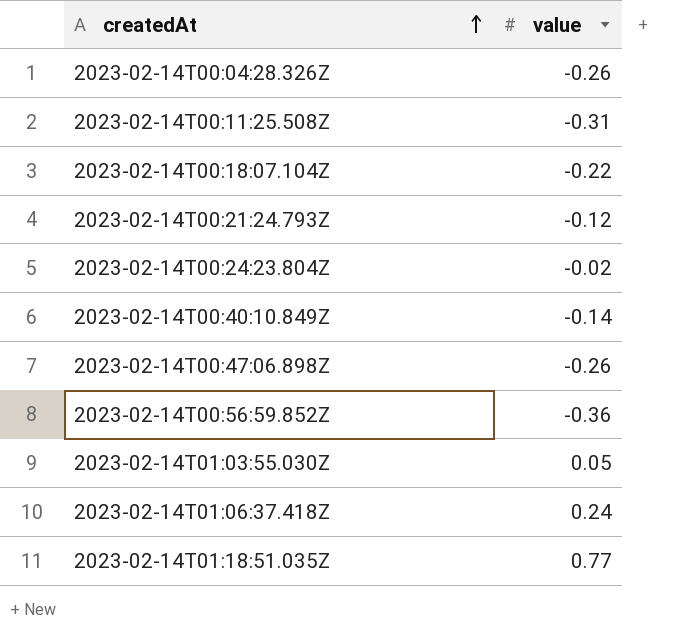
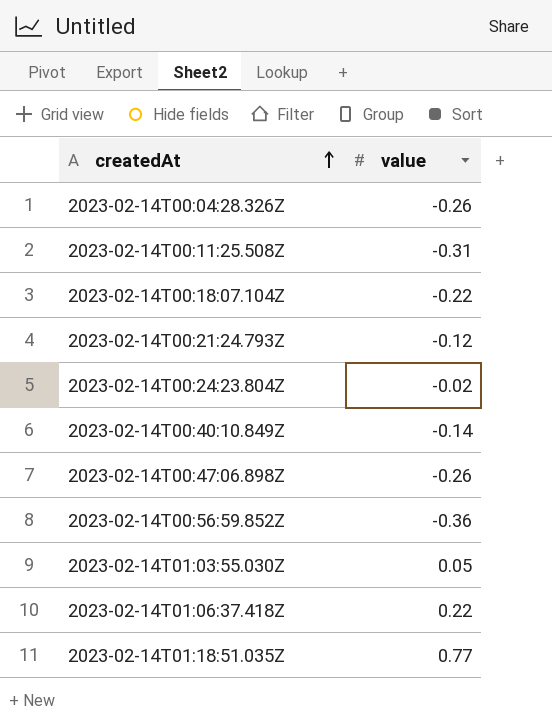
2023-02-14T01:06:37.418Z | value: 0.24 -> 0.22

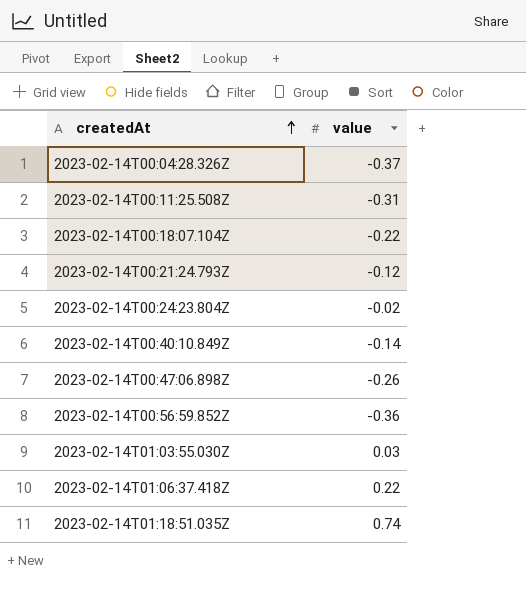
2023-02-14T00:04:28.326Z | value: -0.26 -> -0.37
2023-02-14T01:03:55.030Z | value: 0.05 -> 0.03
2023-02-14T01:18:51.035Z | value: 0.77 -> 0.74

